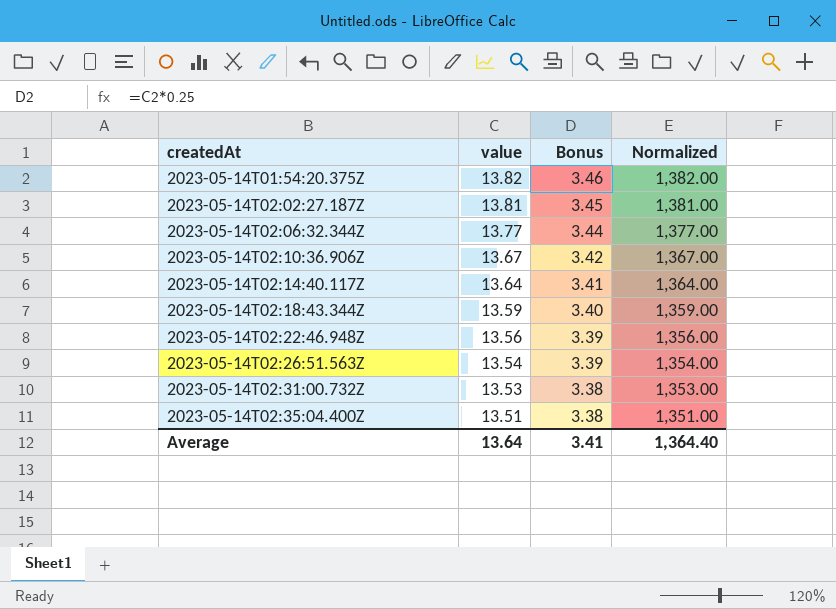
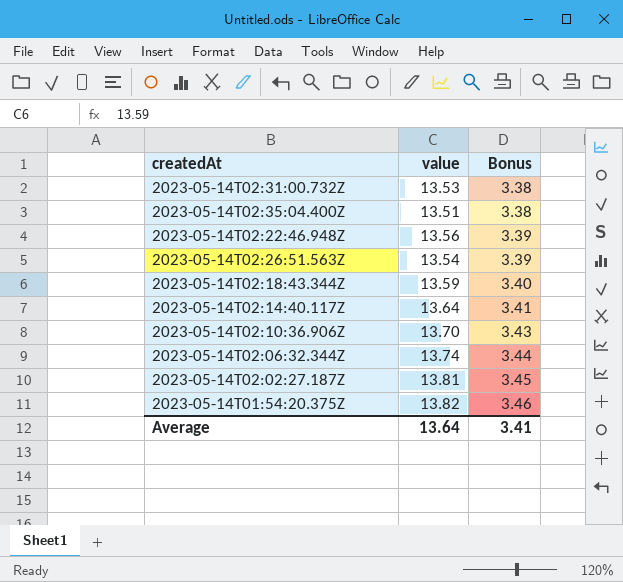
row order: createdAt ascending -> Bonus ascending
column Normalized | formula: [value] * 100 -> none
2023-05-14T02:10:36.906Z | value: 13.67 -> 13.70
2023-05-14T02:10:36.906Z | Bonus: 3.42 -> 3.43
2023-05-14T02:06:32.344Z | value: 13.77 -> 13.74

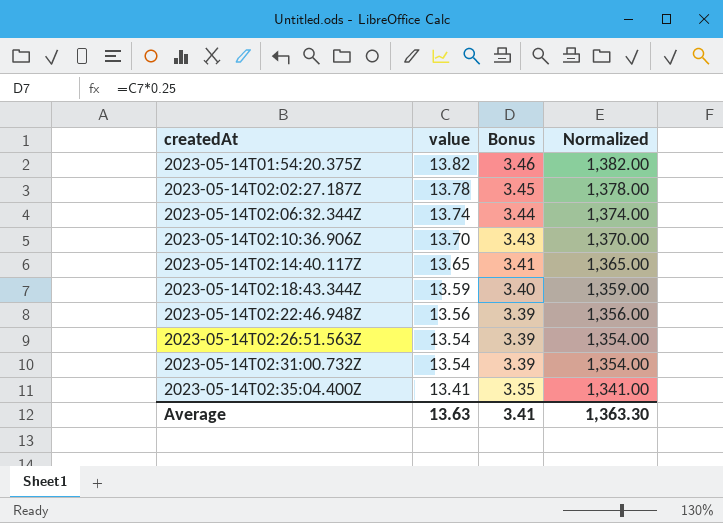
row order: Bonus ascending -> createdAt ascending
column Normalized | formula: none -> [value] * 100
2023-05-14T02:02:27.187Z | value: 13.81 -> 13.78
2023-05-14T02:14:40.117Z | value: 13.64 -> 13.65
2023-05-14T02:31:00.732Z | value: 13.53 -> 13.54
2023-05-14T02:31:00.732Z | Bonus: 3.38 -> 3.39
2023-05-14T02:35:04.400Z | value: 13.51 -> 13.41
2023-05-14T02:35:04.400Z | Bonus: 3.38 -> 3.35
Average | value: 13.64 -> 13.63

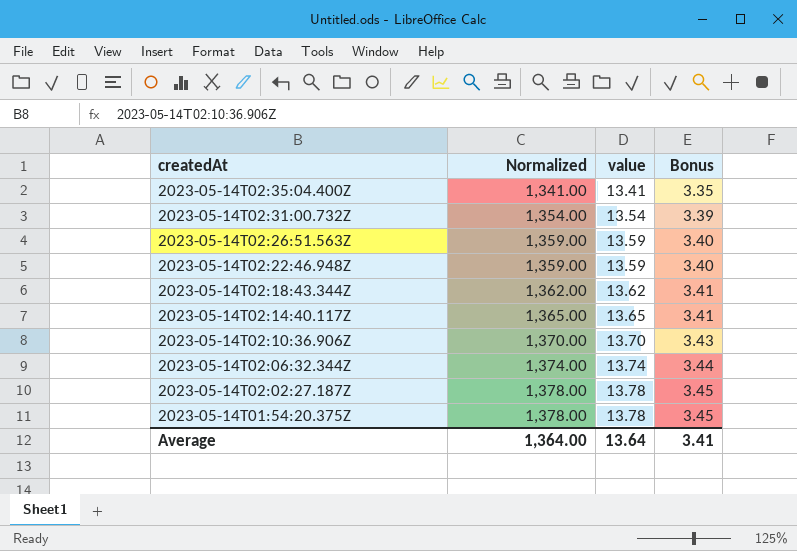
row order: createdAt ascending -> createdAt descending
column Normalized | position: 4 -> 2
2023-05-14T02:26:51.563Z | Normalized: 1,354.00 -> 1,359.00
2023-05-14T02:26:51.563Z | value: 13.54 -> 13.59
2023-05-14T02:26:51.563Z | Bonus: 3.39 -> 3.40
2023-05-14T02:22:46.948Z | Normalized: 1,356.00 -> 1,359.00
2023-05-14T02:22:46.948Z | value: 13.56 -> 13.59
2023-05-14T02:22:46.948Z | Bonus: 3.39 -> 3.40
2023-05-14T02:18:43.344Z | Normalized: 1,359.00 -> 1,362.00
2023-05-14T02:18:43.344Z | value: 13.59 -> 13.62
2023-05-14T02:18:43.344Z | Bonus: 3.40 -> 3.41
2023-05-14T01:54:20.375Z | Normalized: 1,382.00 -> 1,378.00
2023-05-14T01:54:20.375Z | value: 13.82 -> 13.78
2023-05-14T01:54:20.375Z | Bonus: 3.46 -> 3.45
Average | Normalized: 1,363.30 -> 1,364.00
Average | value: 13.63 -> 13.64

